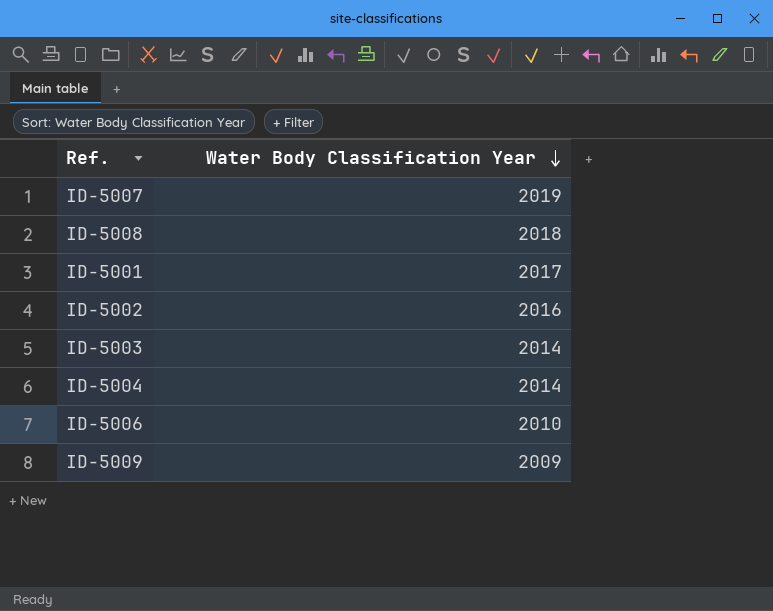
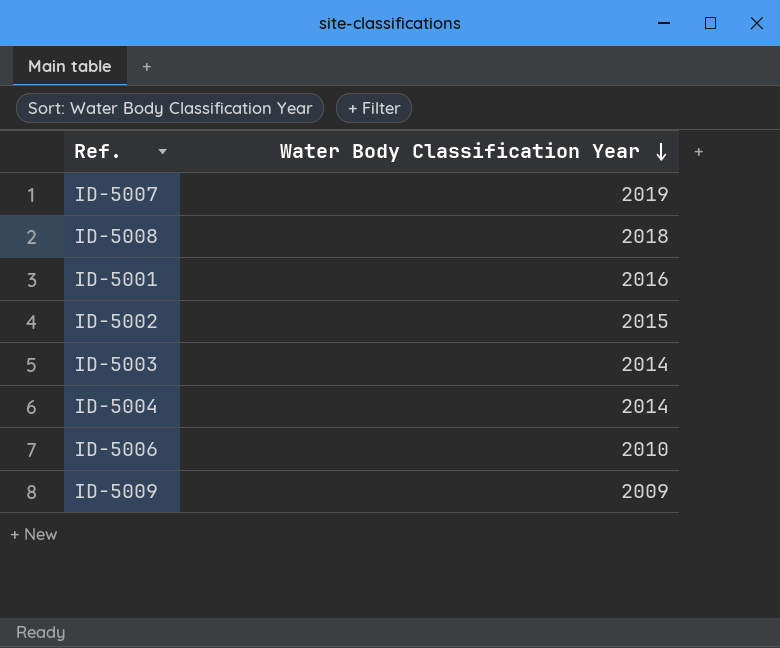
ID-5001 | Water Body Classification Year: 2017 -> 2016
ID-5002 | Water Body Classification Year: 2016 -> 2015

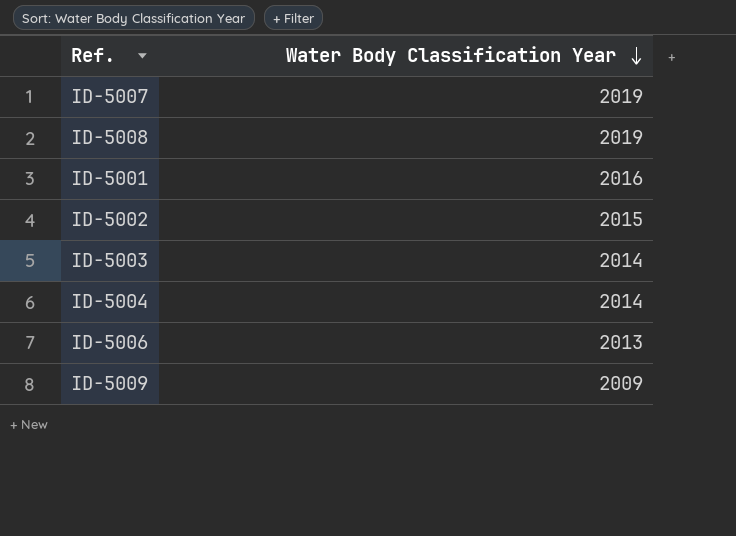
ID-5008 | Water Body Classification Year: 2018 -> 2019
ID-5006 | Water Body Classification Year: 2010 -> 2013

